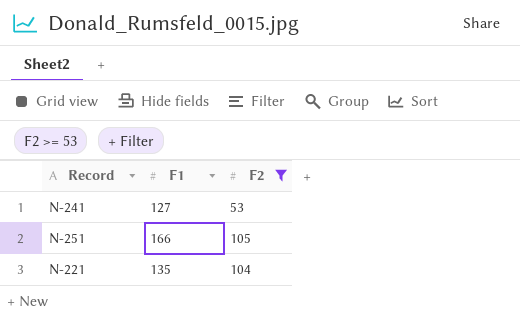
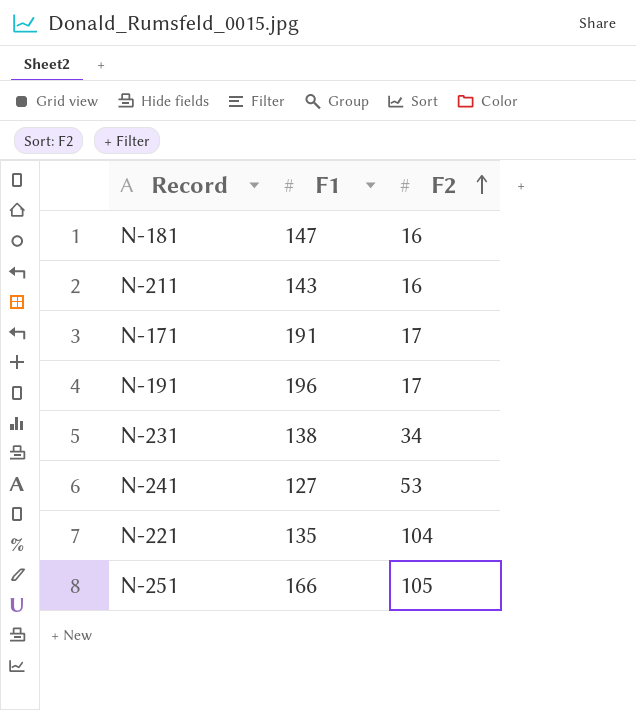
filter: F2 >= 53 -> none
row order: none -> F2 ascending

